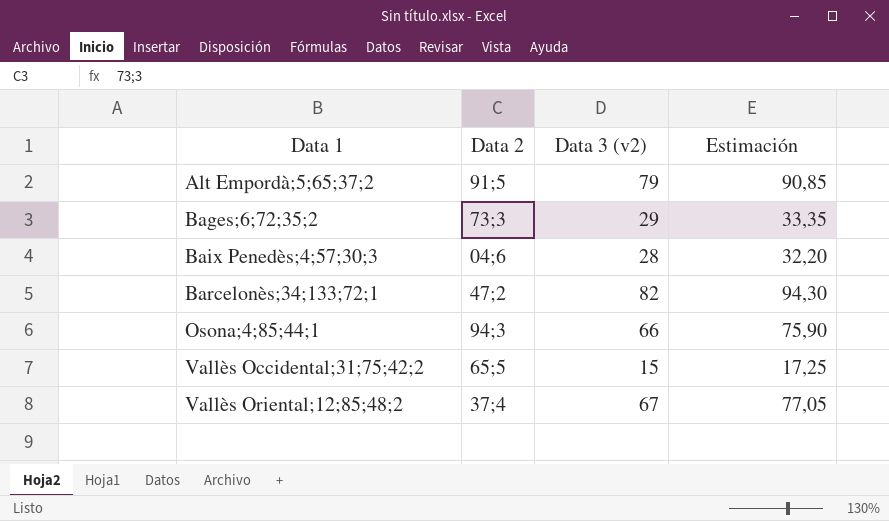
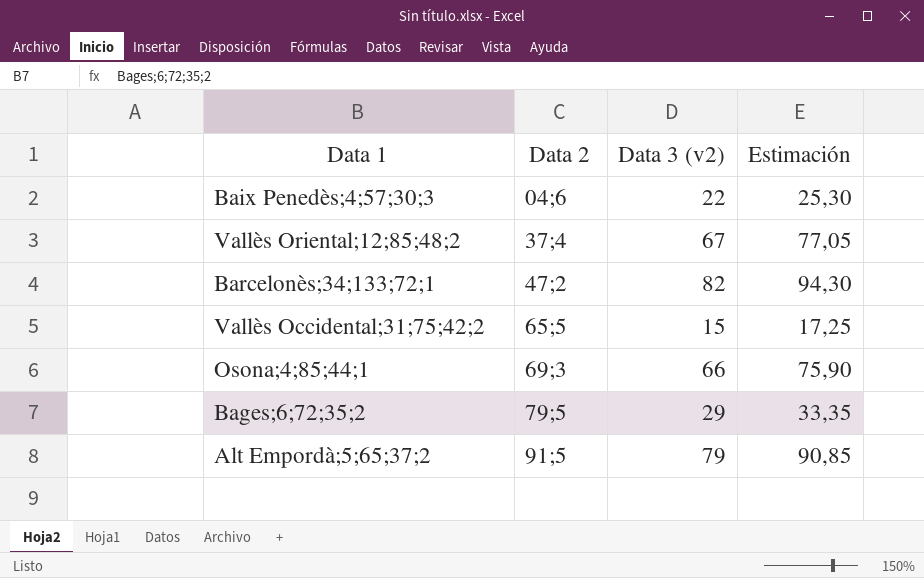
row order: Data 1 ascending -> Data 2 ascending
Baix Penedès;4;57;30;3 | Data 3 (v2): 28 -> 22
Baix Penedès;4;57;30;3 | Estimación: 32,20 -> 25,30
Osona;4;85;44;1 | Data 2: 94;3 -> 69;3
Bages;6;72;35;2 | Data 2: 73;3 -> 79;5

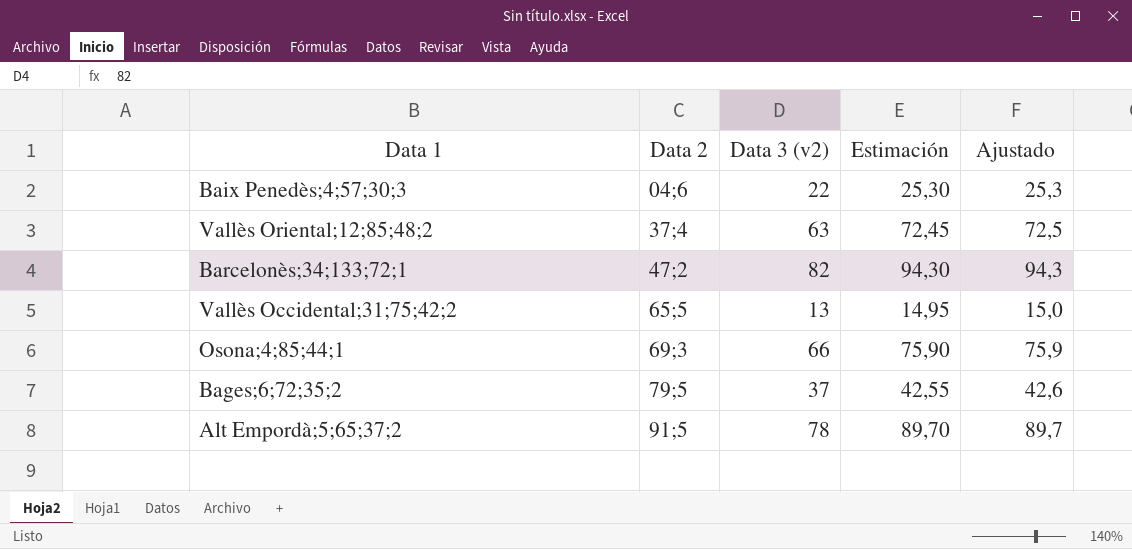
column Ajustado | formula: none -> [Data 3 (v2)] * 1,15
Vallès Oriental;12;85;48;2 | Data 3 (v2): 67 -> 63
Vallès Oriental;12;85;48;2 | Estimación: 77,05 -> 72,45
Vallès Occidental;31;75;42;2 | Data 3 (v2): 15 -> 13
Vallès Occidental;31;75;42;2 | Estimación: 17,25 -> 14,95
Bages;6;72;35;2 | Data 3 (v2): 29 -> 37
Bages;6;72;35;2 | Estimación: 33,35 -> 42,55
Alt Empordà;5;65;37;2 | Data 3 (v2): 79 -> 78
Alt Empordà;5;65;37;2 | Estimación: 90,85 -> 89,70

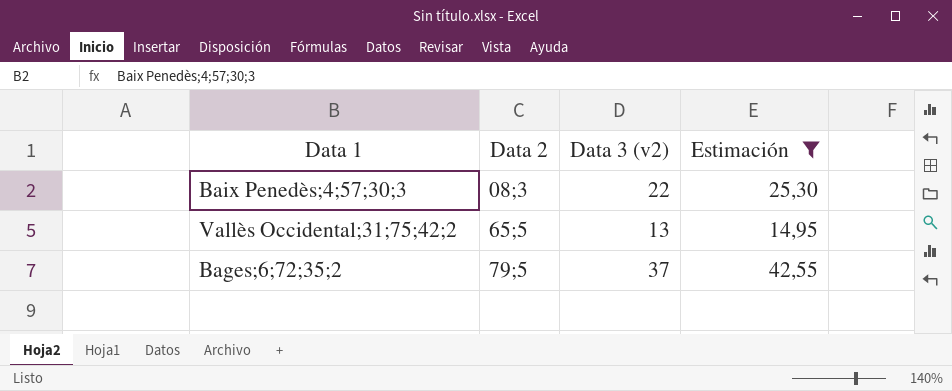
filter: none -> Estimación <= 42,55
column Ajustado | formula: [Data 3 (v2)] * 1,15 -> none
Baix Penedès;4;57;30;3 | Data 2: 04;6 -> 08;3

